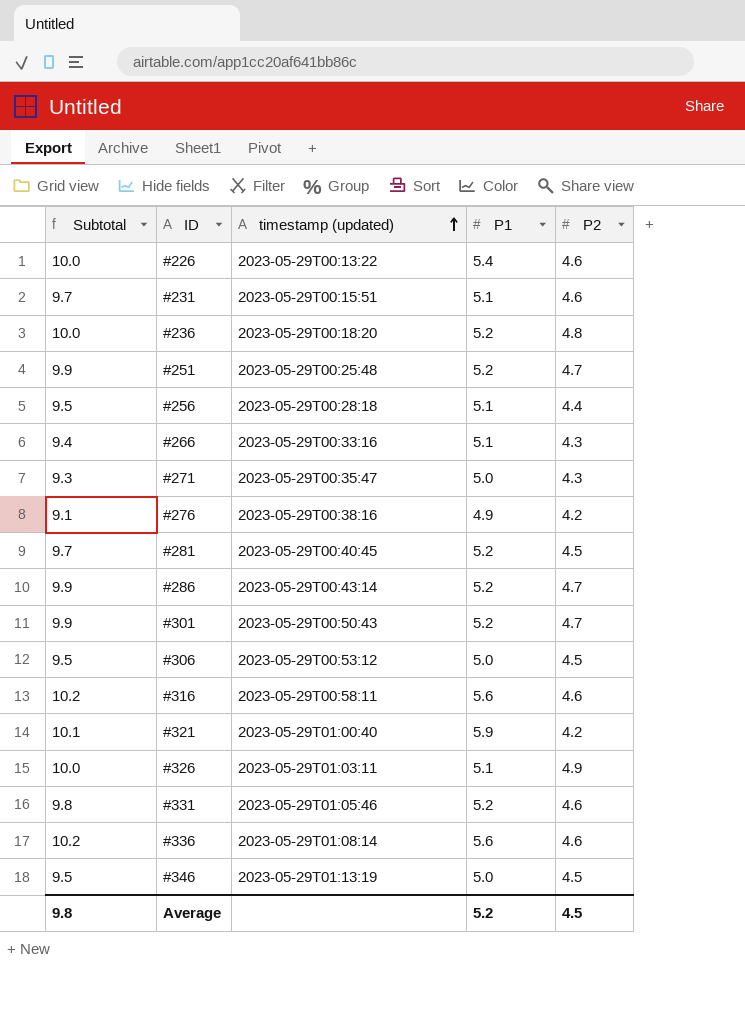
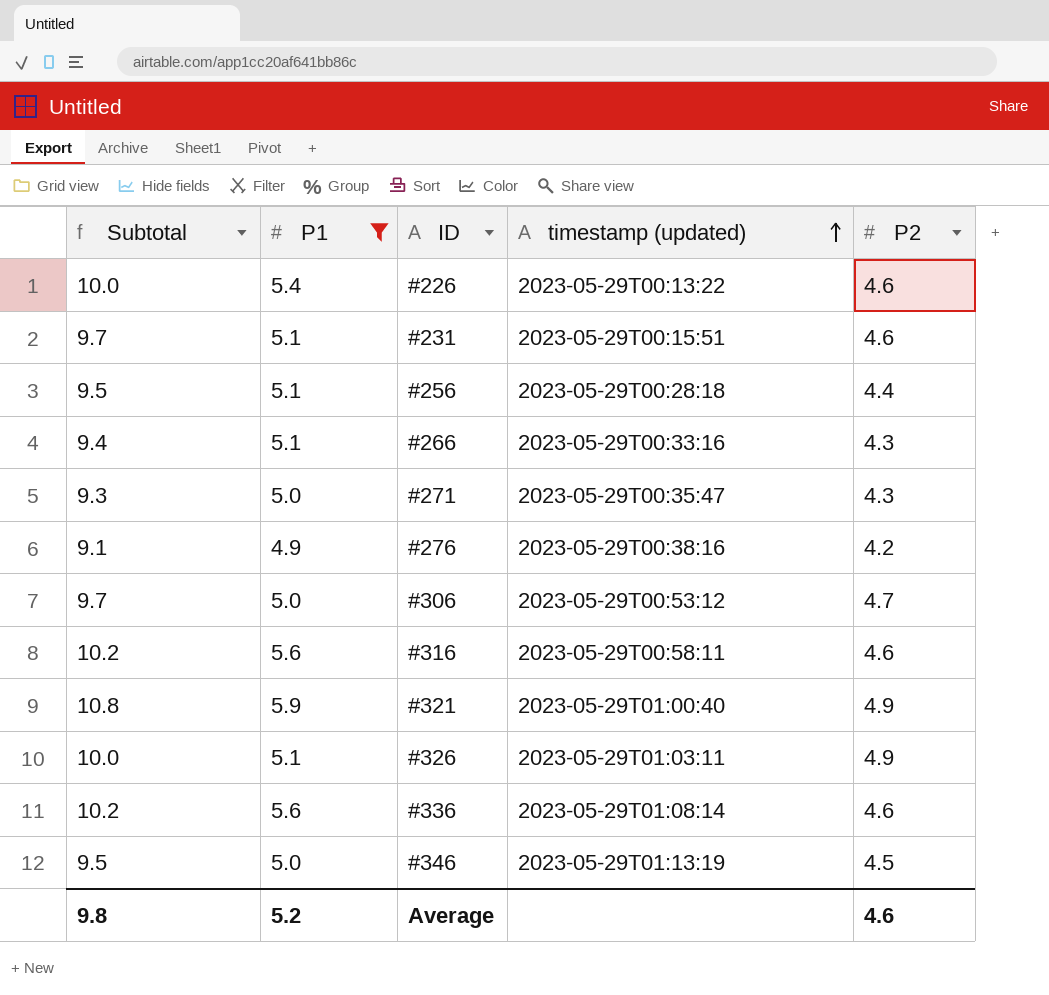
filter: none -> P1 != 5.2
column P1 | position: 4 -> 2
#306 | Subtotal: 9.5 -> 9.7
#306 | P2: 4.5 -> 4.7
#321 | Subtotal: 10.1 -> 10.8
#321 | P2: 4.2 -> 4.9
Average | P2: 4.5 -> 4.6

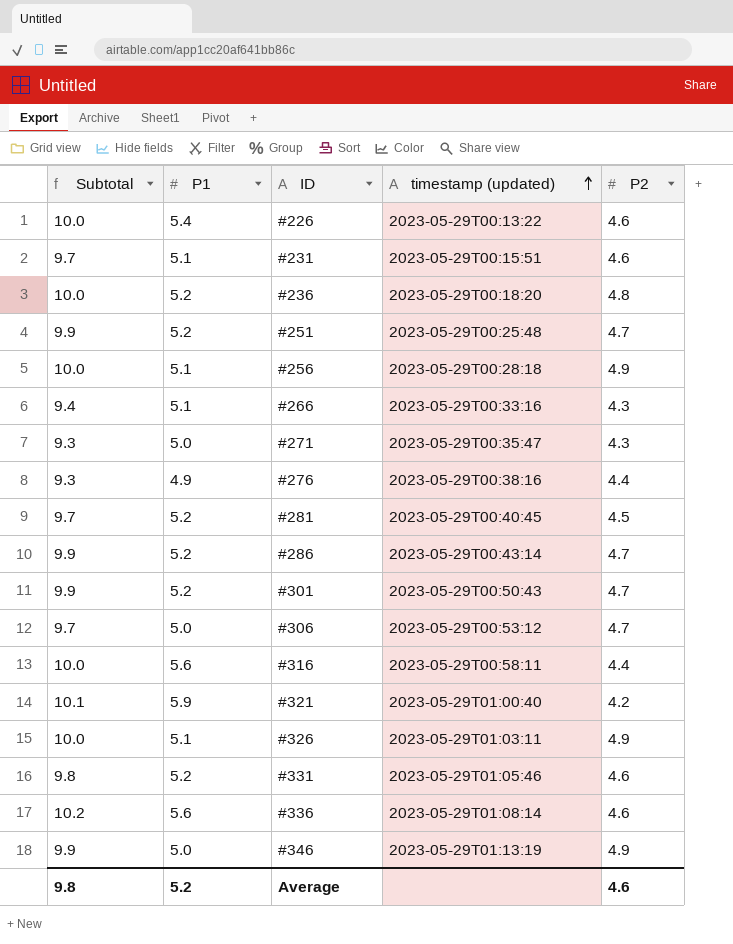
filter: P1 != 5.2 -> none
#256 | Subtotal: 9.5 -> 10.0
#256 | P2: 4.4 -> 4.9
#276 | Subtotal: 9.1 -> 9.3
#276 | P2: 4.2 -> 4.4
#316 | Subtotal: 10.2 -> 10.0
#316 | P2: 4.6 -> 4.4
#321 | Subtotal: 10.8 -> 10.1
#321 | P2: 4.9 -> 4.2
#346 | Subtotal: 9.5 -> 9.9
#346 | P2: 4.5 -> 4.9

